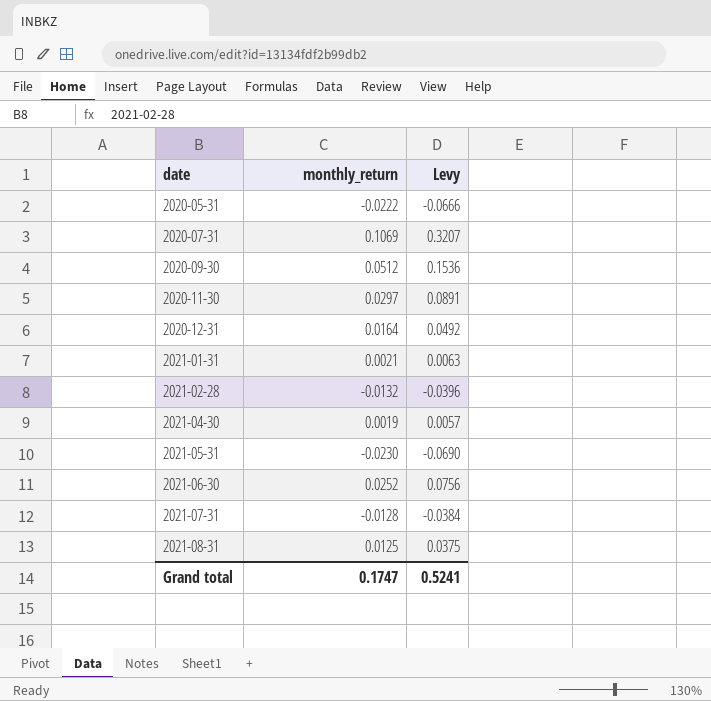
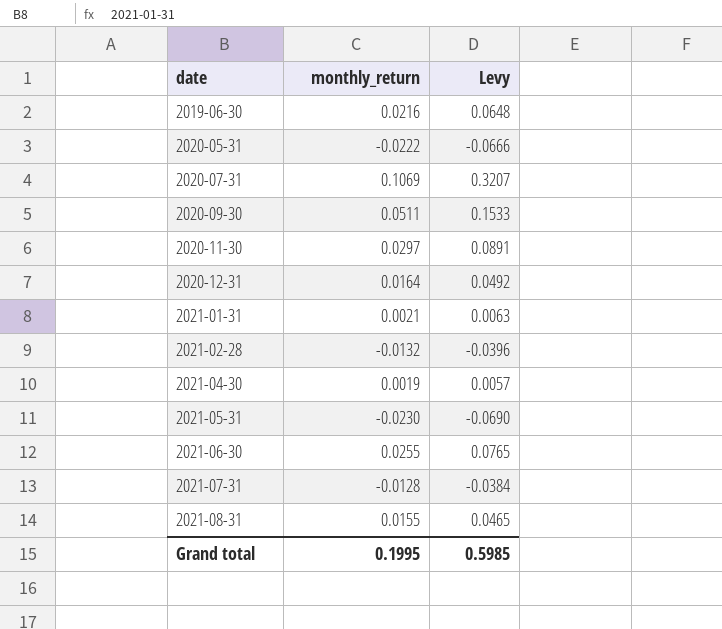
row 2019-06-30: none -> 0.0216 | 0.0648
2020-09-30 | monthly_return: 0.0512 -> 0.0511
2020-09-30 | Levy: 0.1536 -> 0.1533
2021-06-30 | monthly_return: 0.0252 -> 0.0255
2021-06-30 | Levy: 0.0756 -> 0.0765
2021-08-31 | monthly_return: 0.0125 -> 0.0155
2021-08-31 | Levy: 0.0375 -> 0.0465
Grand total | monthly_return: 0.1747 -> 0.1995
Grand total | Levy: 0.5241 -> 0.5985

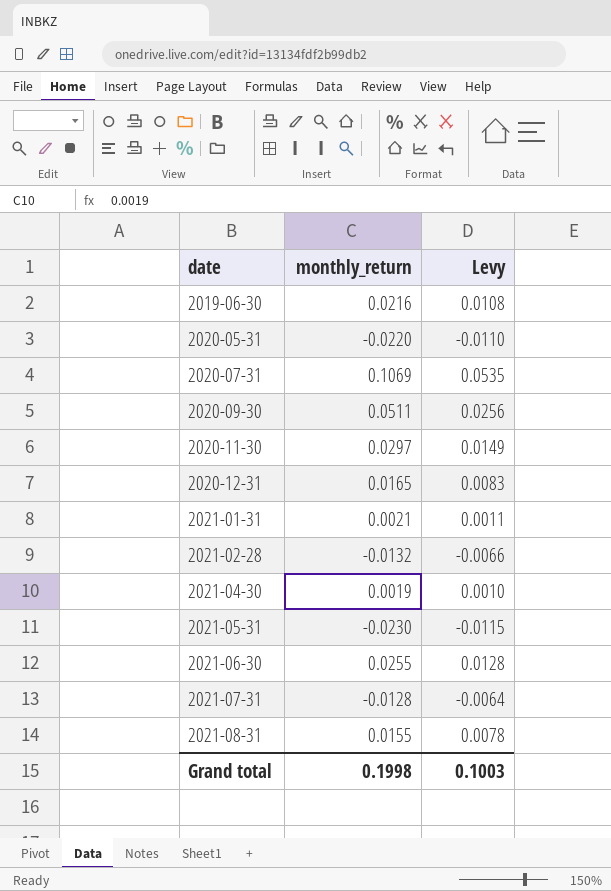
column Levy | formula: [monthly_return] * 3 -> [monthly_return] * 0.5
2020-05-31 | monthly_return: -0.0222 -> -0.0220
2020-12-31 | monthly_return: 0.0164 -> 0.0165
Grand total | monthly_return: 0.1995 -> 0.1998
Grand total | Levy: 0.5985 -> 0.1003

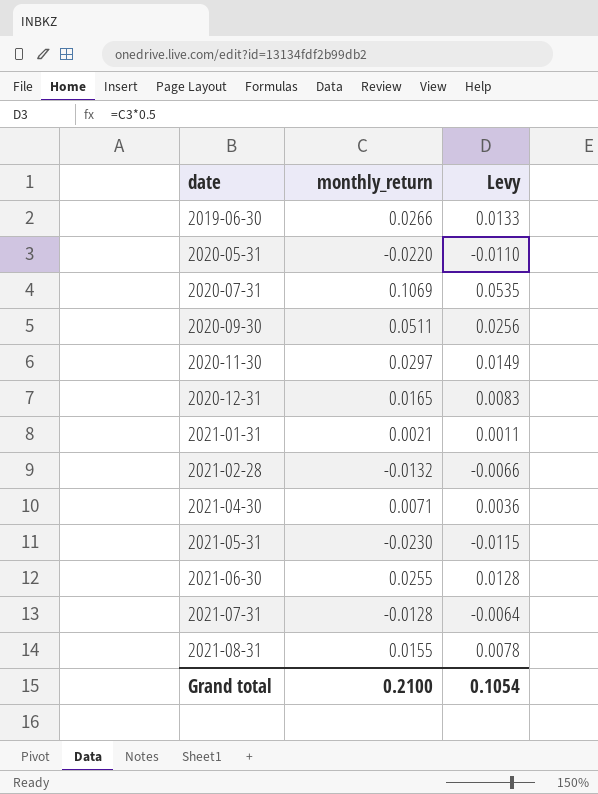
2019-06-30 | monthly_return: 0.0216 -> 0.0266
2019-06-30 | Levy: 0.0108 -> 0.0133
2021-04-30 | monthly_return: 0.0019 -> 0.0071
2021-04-30 | Levy: 0.0010 -> 0.0036
Grand total | monthly_return: 0.1998 -> 0.2100
Grand total | Levy: 0.1003 -> 0.1054

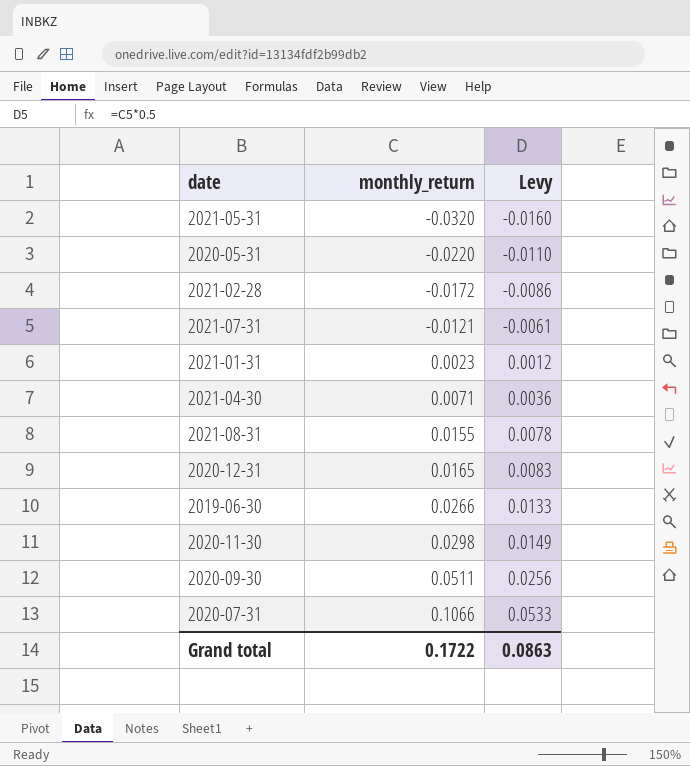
row order: date ascending -> monthly_return ascending
row 2021-06-30: 0.0255 | 0.0128 -> none
2021-05-31 | monthly_return: -0.0230 -> -0.0320
2021-05-31 | Levy: -0.0115 -> -0.0160
2021-02-28 | monthly_return: -0.0132 -> -0.0172
2021-02-28 | Levy: -0.0066 -> -0.0086
2021-07-31 | monthly_return: -0.0128 -> -0.0121
2021-07-31 | Levy: -0.0064 -> -0.0061
2021-01-31 | monthly_return: 0.0021 -> 0.0023
2021-01-31 | Levy: 0.0011 -> 0.0012
2020-11-30 | monthly_return: 0.0297 -> 0.0298
2020-07-31 | monthly_return: 0.1069 -> 0.1066
2020-07-31 | Levy: 0.0535 -> 0.0533
Grand total | monthly_return: 0.2100 -> 0.1722
Grand total | Levy: 0.1054 -> 0.0863

